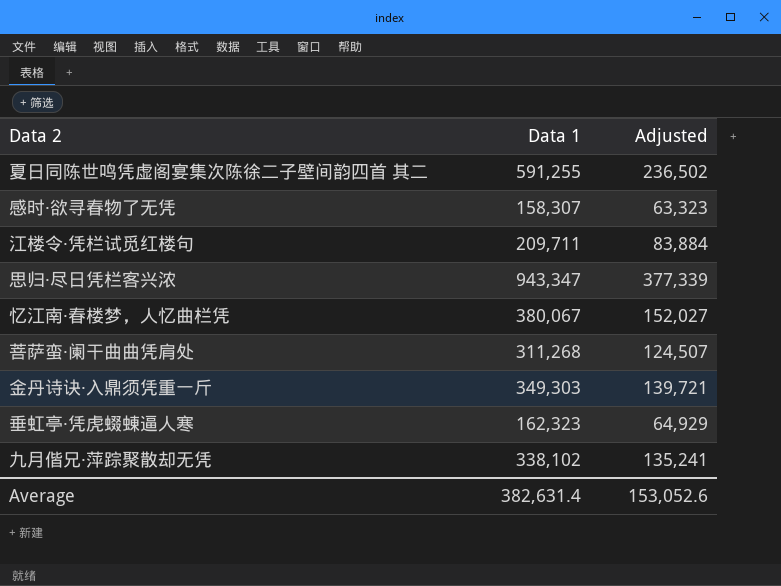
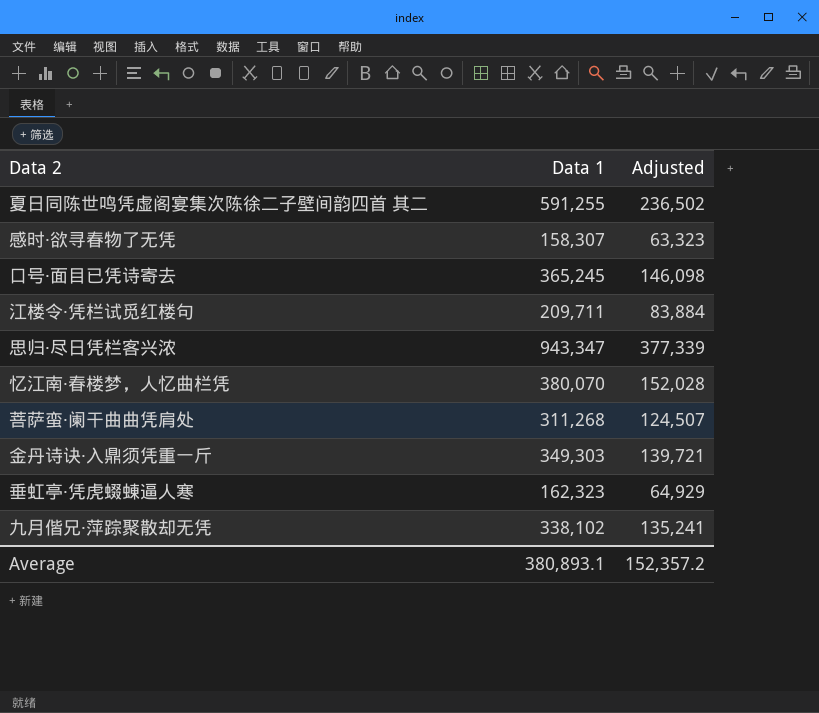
row 口号·面目已凭诗寄去: none -> 365,245 | 146,098
忆江南·春楼梦，人忆曲栏凭 | Data 1: 380,067 -> 380,070
忆江南·春楼梦，人忆曲栏凭 | Adjusted: 152,027 -> 152,028
Average | Data 1: 382,631.4 -> 380,893.1
Average | Adjusted: 153,052.6 -> 152,357.2

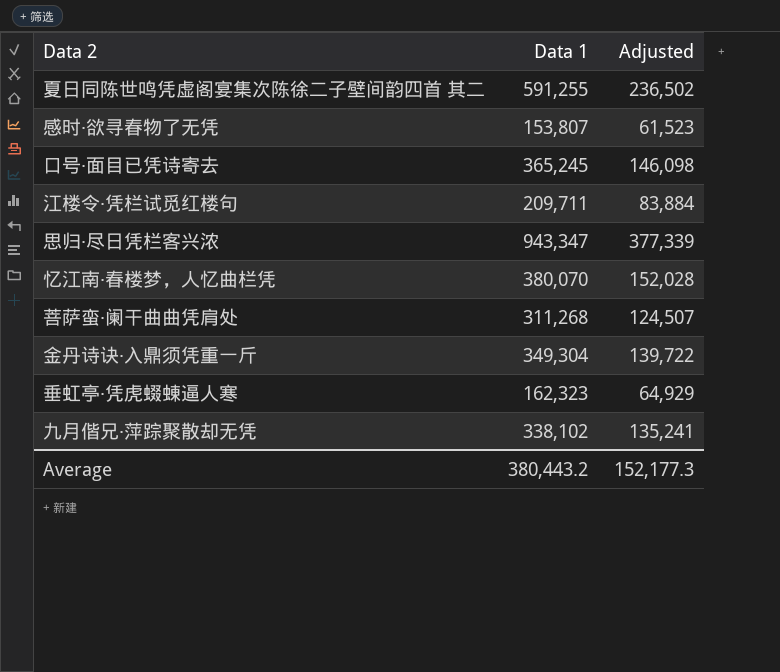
感时·欲寻春物了无凭 | Data 1: 158,307 -> 153,807
感时·欲寻春物了无凭 | Adjusted: 63,323 -> 61,523
金丹诗诀·入鼎须凭重一斤 | Data 1: 349,303 -> 349,304
金丹诗诀·入鼎须凭重一斤 | Adjusted: 139,721 -> 139,722
Average | Data 1: 380,893.1 -> 380,443.2
Average | Adjusted: 152,357.2 -> 152,177.3

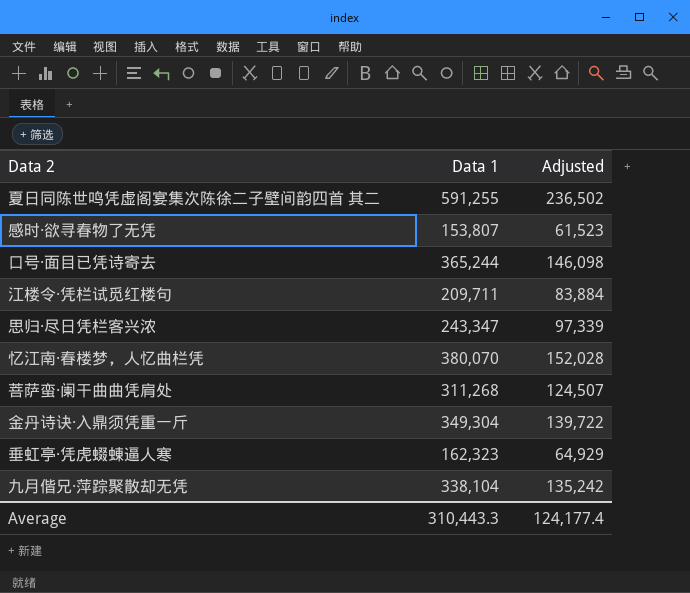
口号·面目已凭诗寄去 | Data 1: 365,245 -> 365,244
思归·尽日凭栏客兴浓 | Data 1: 943,347 -> 243,347
思归·尽日凭栏客兴浓 | Adjusted: 377,339 -> 97,339
九月偕兄·萍踪聚散却无凭 | Data 1: 338,102 -> 338,104
九月偕兄·萍踪聚散却无凭 | Adjusted: 135,241 -> 135,242
Average | Data 1: 380,443.2 -> 310,443.3
Average | Adjusted: 152,177.3 -> 124,177.4

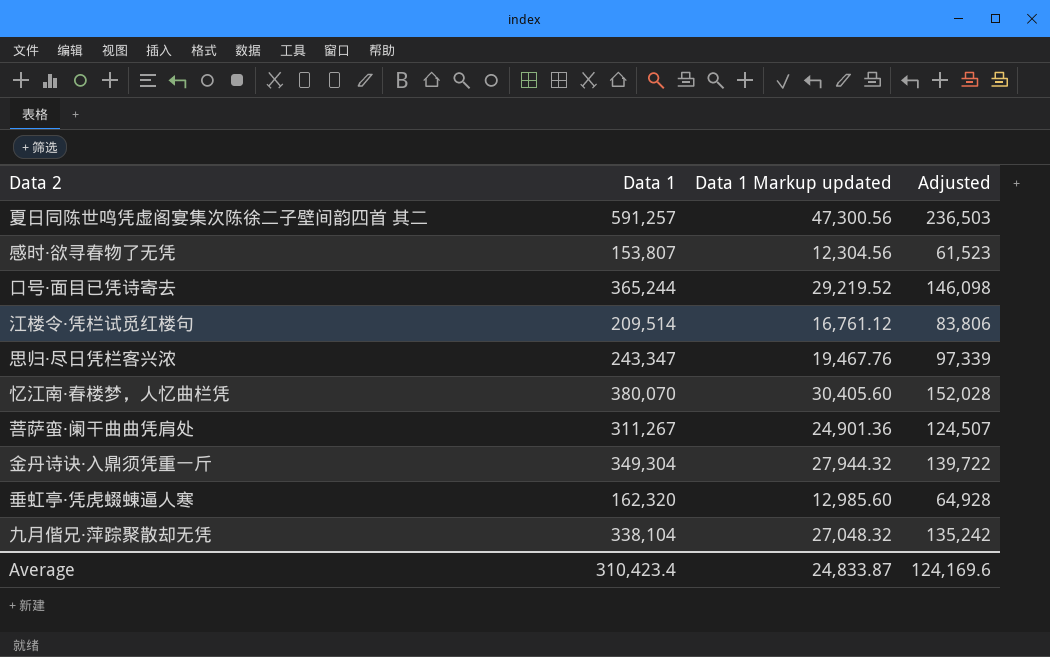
column Data 1 Markup updated | formula: none -> [Data 1] * 0.08
夏日同陈世鸣凭虚阁宴集次陈徐二子壁间韵四首 其二 | Data 1: 591,255 -> 591,257
夏日同陈世鸣凭虚阁宴集次陈徐二子壁间韵四首 其二 | Adjusted: 236,502 -> 236,503
江楼令·凭栏试觅红楼句 | Data 1: 209,711 -> 209,514
江楼令·凭栏试觅红楼句 | Adjusted: 83,884 -> 83,806
菩萨蛮·阑干曲曲凭肩处 | Data 1: 311,268 -> 311,267
垂虹亭·凭虎蝃蝀逼人寒 | Data 1: 162,323 -> 162,320
垂虹亭·凭虎蝃蝀逼人寒 | Adjusted: 64,929 -> 64,928
Average | Data 1: 310,443.3 -> 310,423.4
Average | Adjusted: 124,177.4 -> 124,169.6

